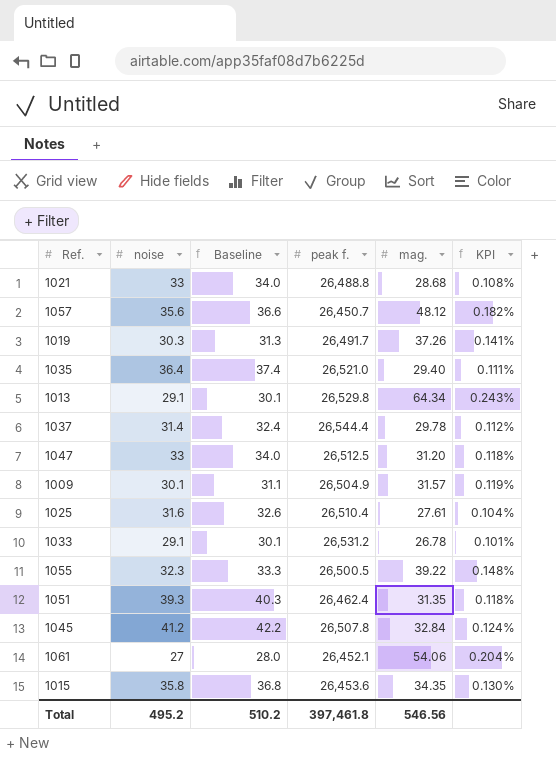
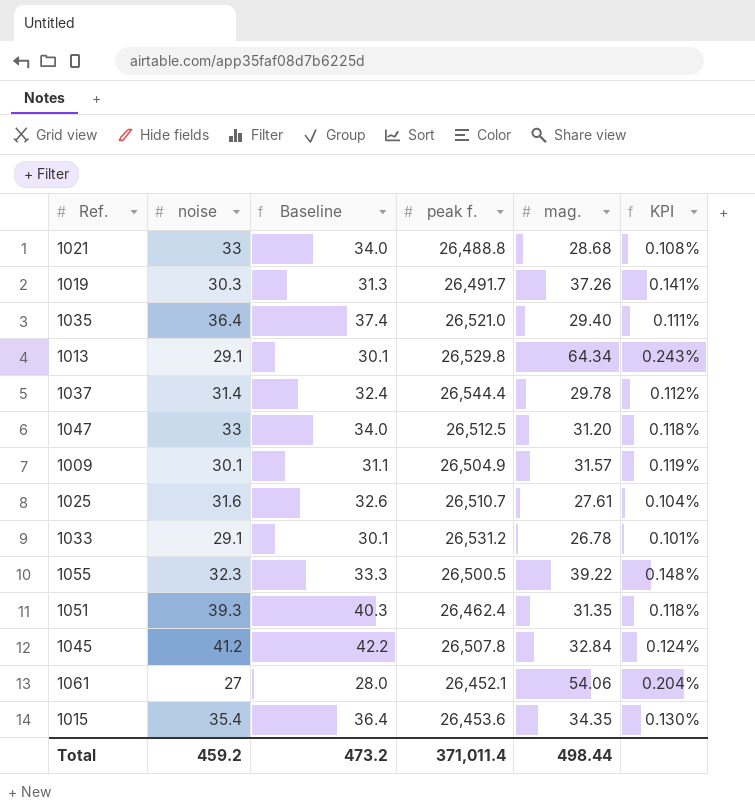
row 1057: 35.6 | 36.6 | 26,450.7 | 48.12 | 0.182% -> none
1025 | peak f.: 26,510.4 -> 26,510.7
1015 | noise: 35.8 -> 35.4
1015 | Baseline: 36.8 -> 36.4
Total | noise: 495.2 -> 459.2
Total | Baseline: 510.2 -> 473.2
Total | peak f.: 397,461.8 -> 371,011.4
Total | mag.: 546.56 -> 498.44

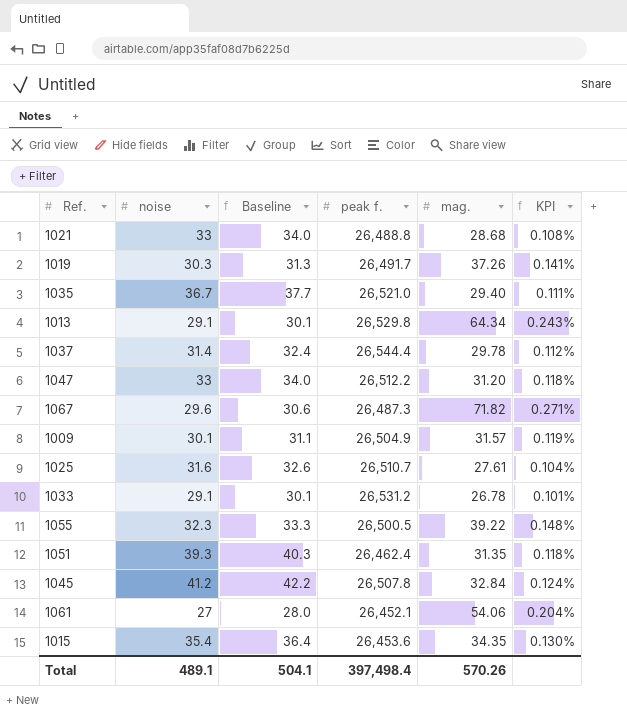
1035 | noise: 36.4 -> 36.7
1035 | Baseline: 37.4 -> 37.7
1047 | peak f.: 26,512.5 -> 26,512.2
row 1067: none -> 29.6 | 30.6 | 26,487.3 | 71.82 | 0.271%
Total | noise: 459.2 -> 489.1
Total | Baseline: 473.2 -> 504.1
Total | peak f.: 371,011.4 -> 397,498.4
Total | mag.: 498.44 -> 570.26

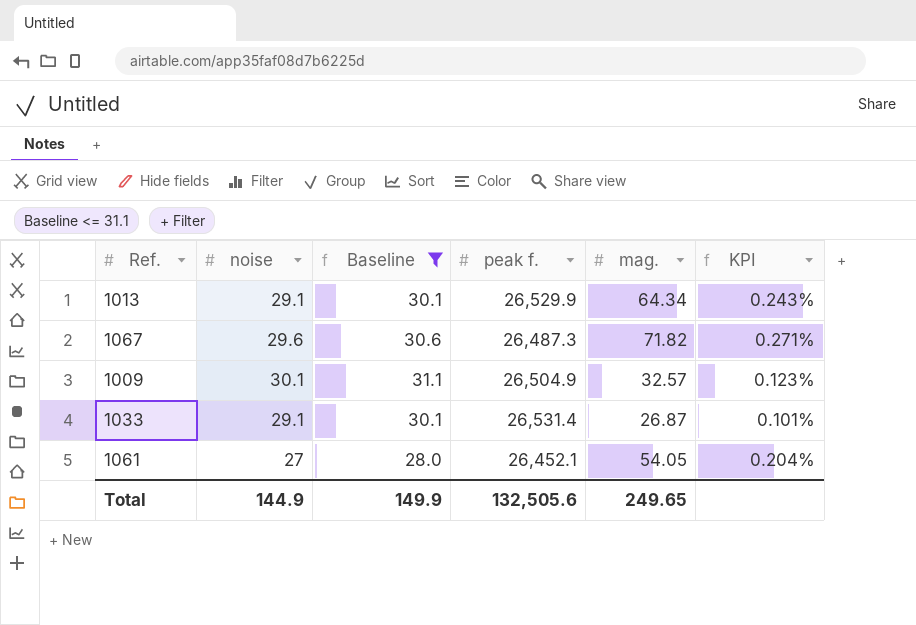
filter: none -> Baseline <= 31.1
1013 | peak f.: 26,529.8 -> 26,529.9
1009 | mag.: 31.57 -> 32.57
1009 | KPI: 0.119% -> 0.123%
1033 | peak f.: 26,531.2 -> 26,531.4
1033 | mag.: 26.78 -> 26.87
1061 | mag.: 54.06 -> 54.05
Total | noise: 489.1 -> 144.9
Total | Baseline: 504.1 -> 149.9
Total | peak f.: 397,498.4 -> 132,505.6
Total | mag.: 570.26 -> 249.65

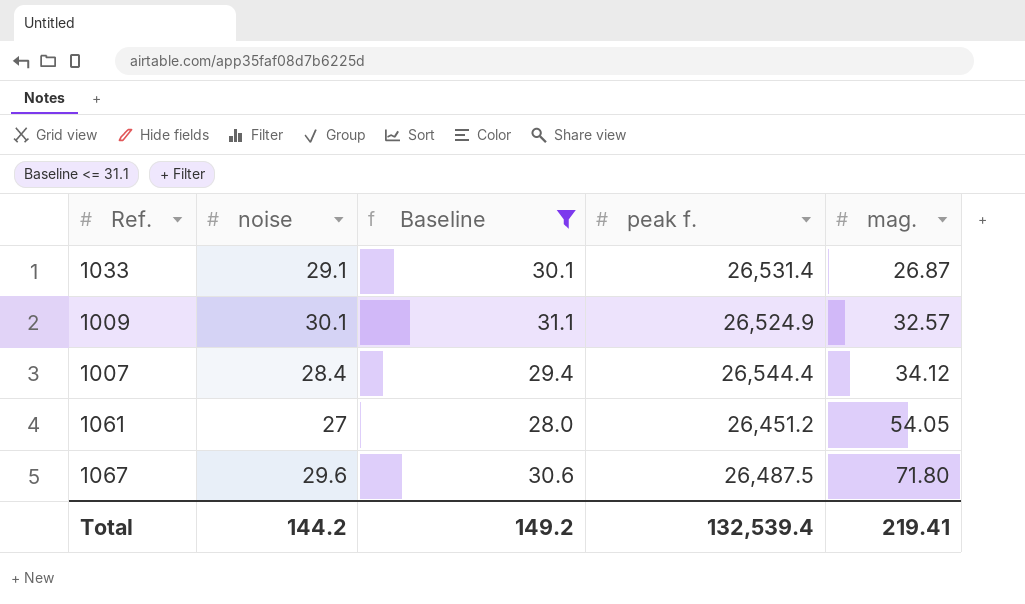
row order: none -> mag. ascending
column KPI | formula: [mag.] / [peak f.] -> none
row 1013: 29.1 | 30.1 | 26,529.9 | 64.34 | 0.243% -> none
1009 | peak f.: 26,504.9 -> 26,524.9
row 1007: none -> 28.4 | 29.4 | 26,544.4 | 34.12
1061 | peak f.: 26,452.1 -> 26,451.2
1067 | peak f.: 26,487.3 -> 26,487.5
1067 | mag.: 71.82 -> 71.80
Total | noise: 144.9 -> 144.2
Total | Baseline: 149.9 -> 149.2
Total | peak f.: 132,505.6 -> 132,539.4
Total | mag.: 249.65 -> 219.41

